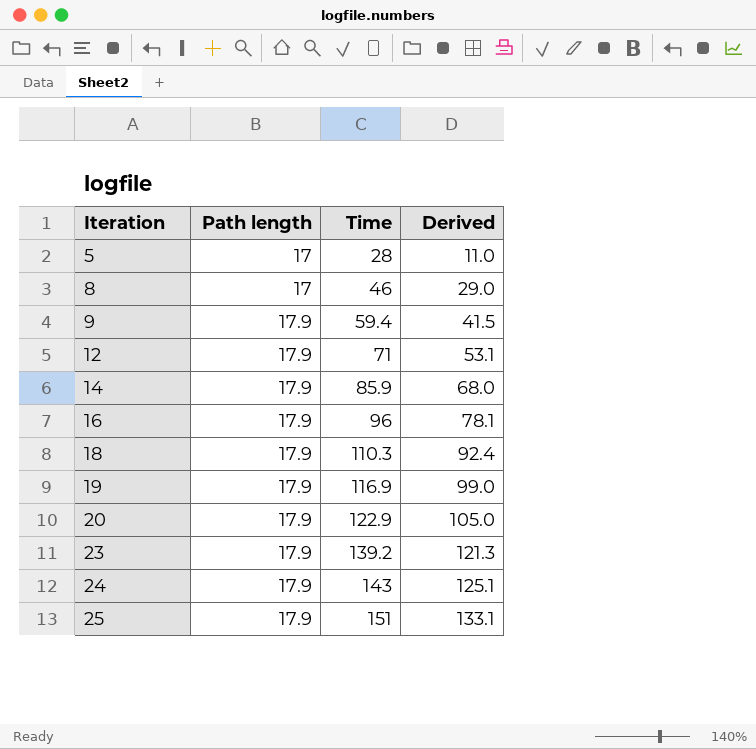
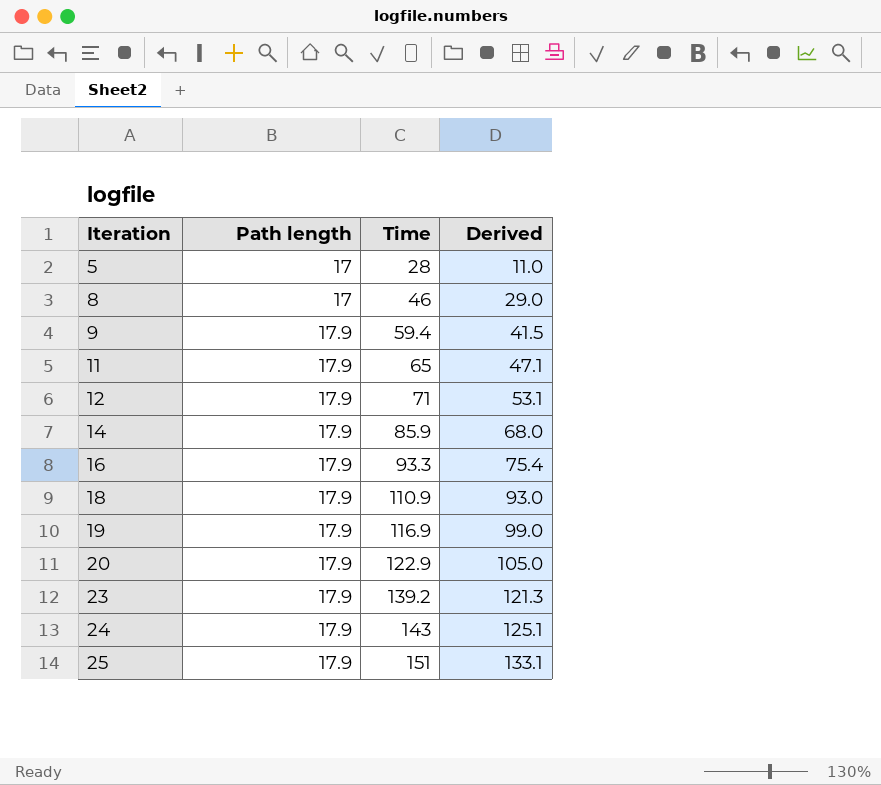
row 11: none -> 17.9 | 65 | 47.1
16 | Time: 96 -> 93.3
16 | Derived: 78.1 -> 75.4
18 | Time: 110.3 -> 110.9
18 | Derived: 92.4 -> 93.0

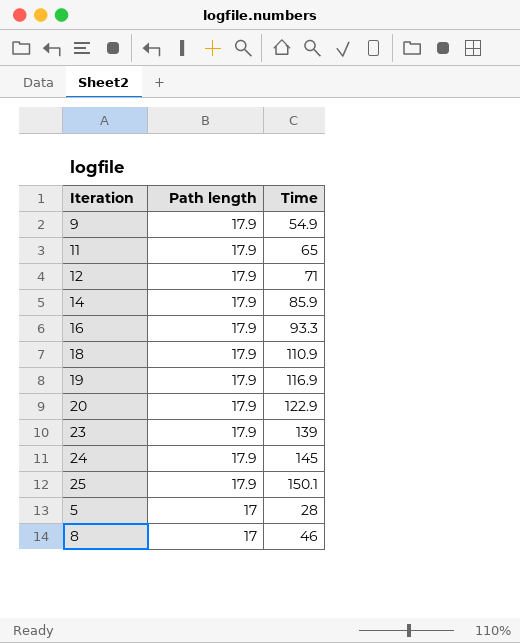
row order: Iteration ascending -> Path length descending
column Derived | formula: [Time] - [Path length] -> none
9 | Time: 59.4 -> 54.9
23 | Time: 139.2 -> 139
24 | Time: 143 -> 145
25 | Time: 151 -> 150.1

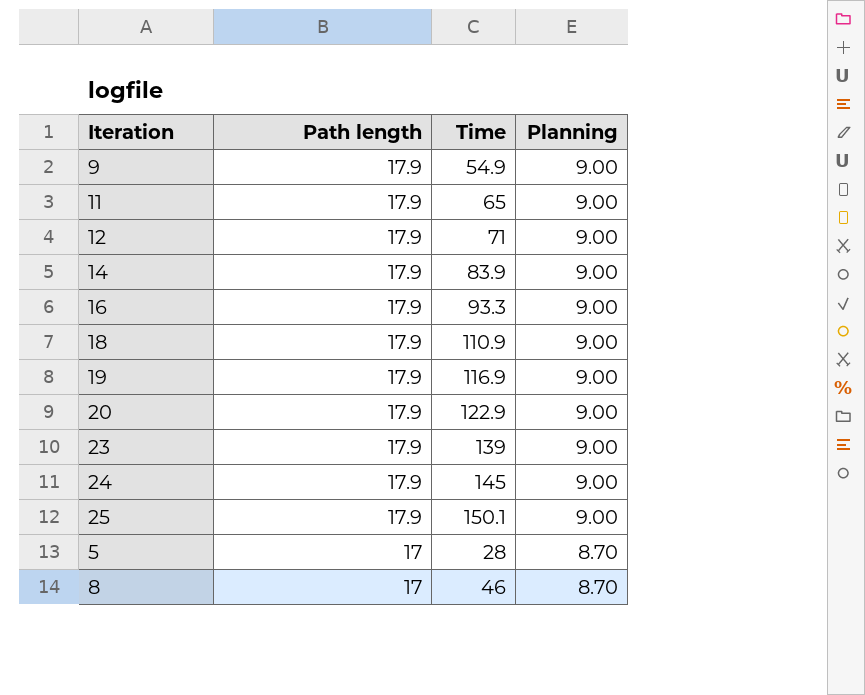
column Planning | position: none -> 4
14 | Time: 85.9 -> 83.9

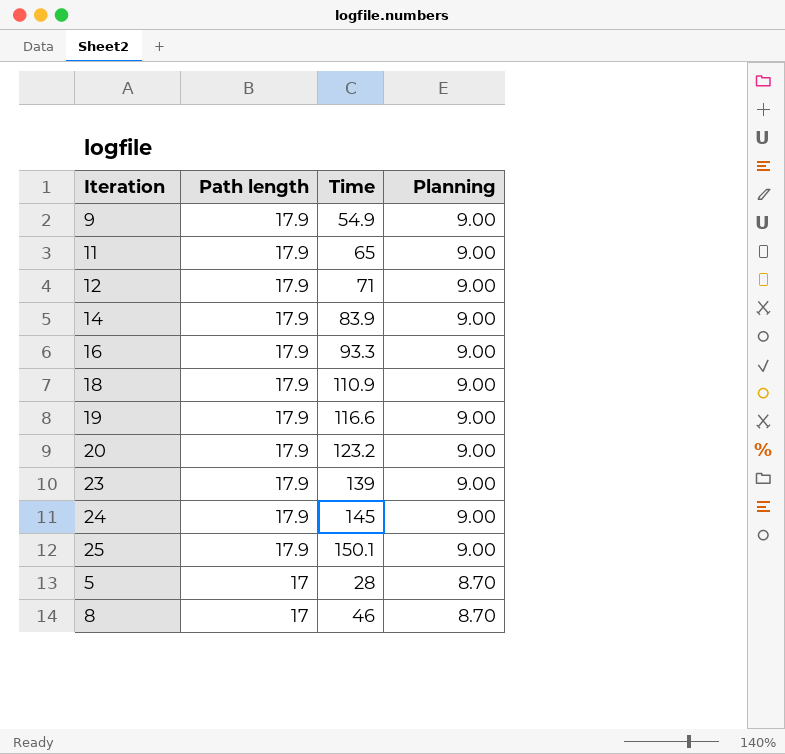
19 | Time: 116.9 -> 116.6
20 | Time: 122.9 -> 123.2

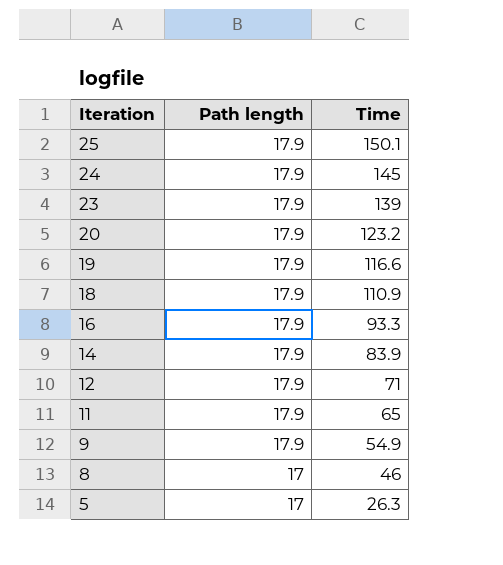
row order: Path length descending -> Iteration descending
column Planning | position: 4 -> none
5 | Time: 28 -> 26.3

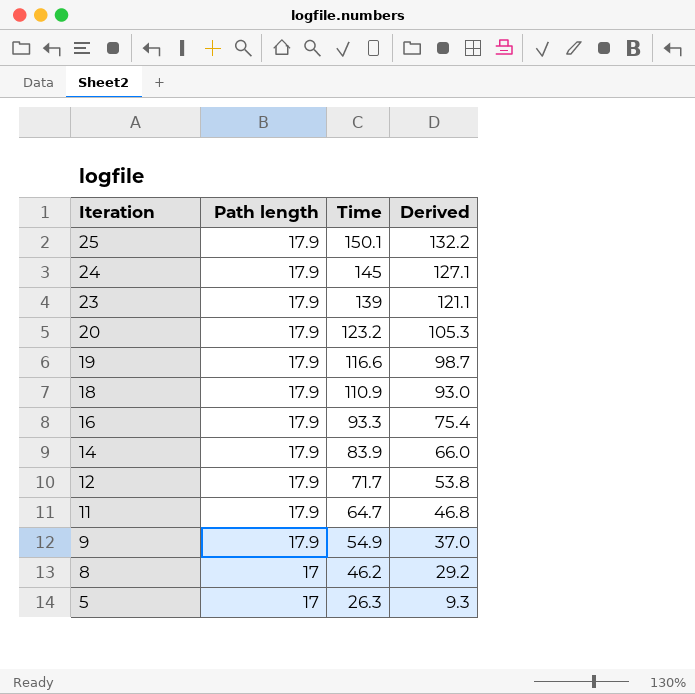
column Derived | formula: none -> [Time] - [Path length]
12 | Time: 71 -> 71.7
11 | Time: 65 -> 64.7
8 | Time: 46 -> 46.2

